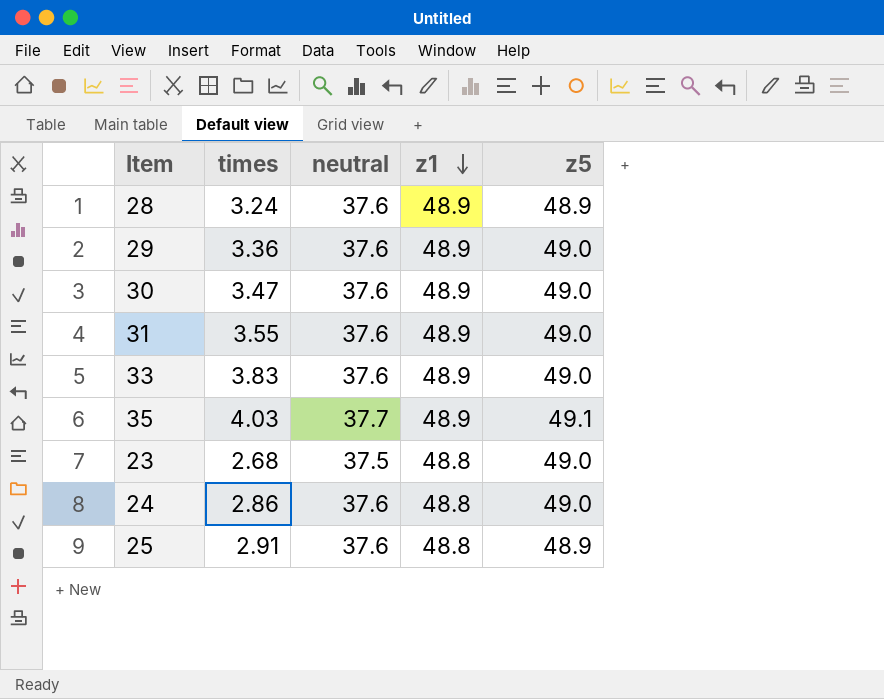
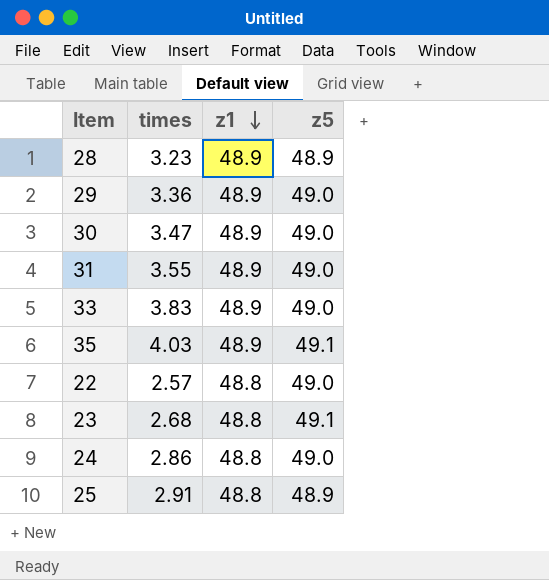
column neutral | position: 3 -> none
28 | times: 3.24 -> 3.23
row 22: none -> 2.57 | 48.8 | 49.0
23 | z5: 49.0 -> 49.1

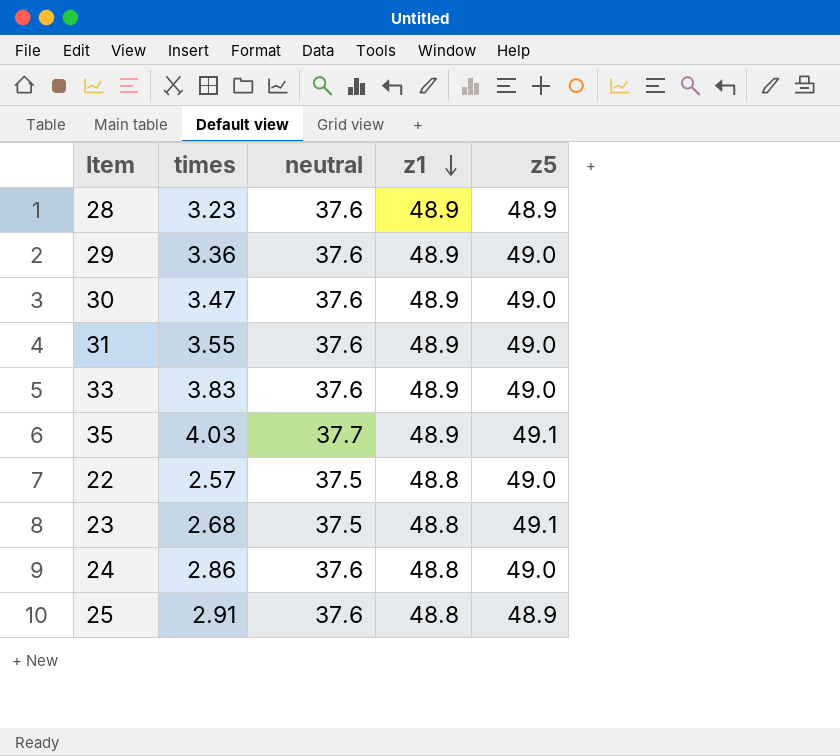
column neutral | position: none -> 3

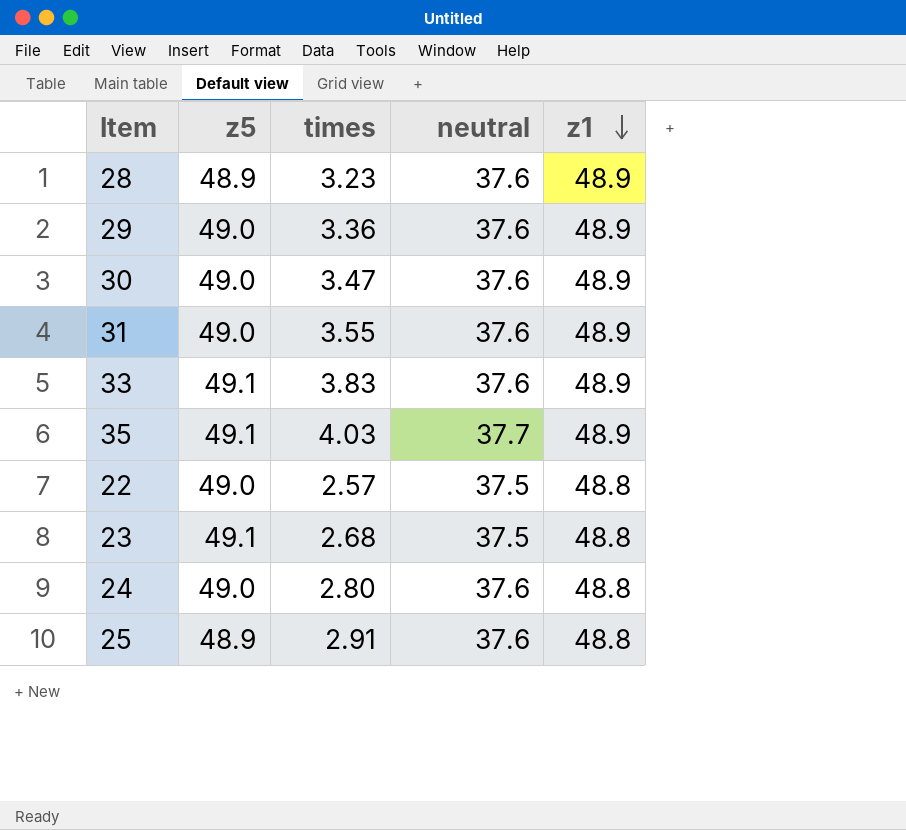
column z5 | position: 5 -> 2
33 | z5: 49.0 -> 49.1
24 | times: 2.86 -> 2.80

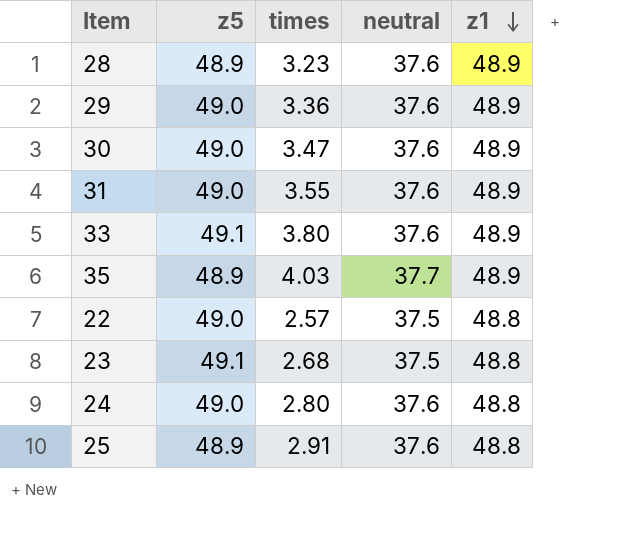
33 | times: 3.83 -> 3.80
35 | z5: 49.1 -> 48.9

